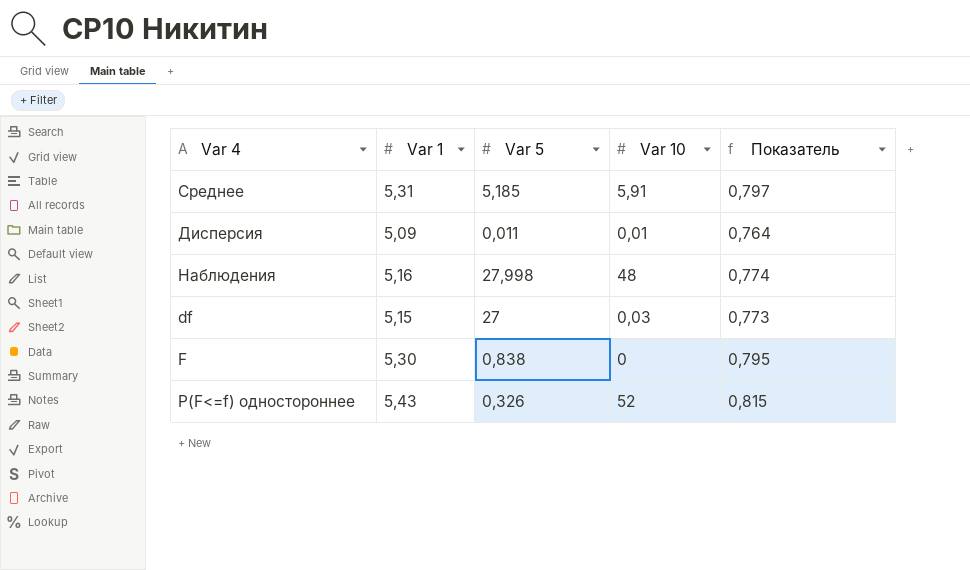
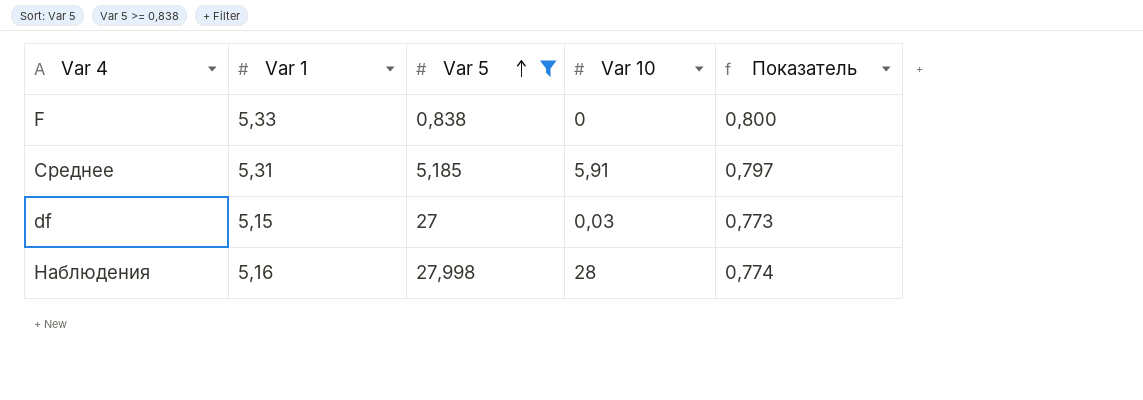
filter: none -> Var 5 >= 0,838
row order: none -> Var 5 ascending
F | Var 1: 5,30 -> 5,33
F | Показатель: 0,795 -> 0,800
Наблюдения | Var 10: 48 -> 28

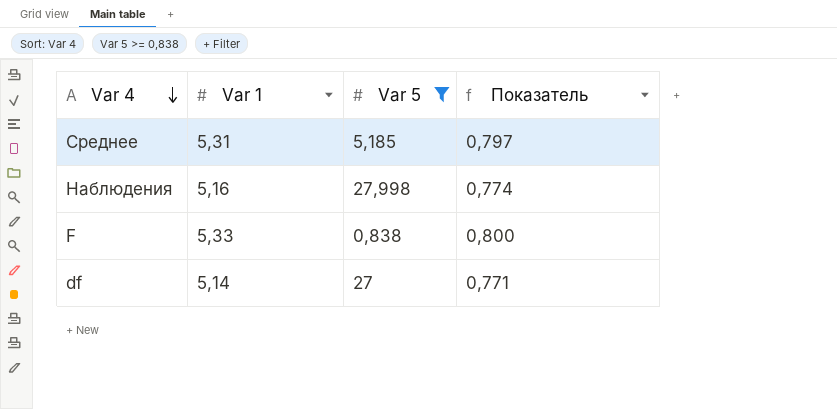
row order: Var 5 ascending -> Var 4 descending
column Var 10 | position: 4 -> none
df | Var 1: 5,15 -> 5,14
df | Показатель: 0,773 -> 0,771

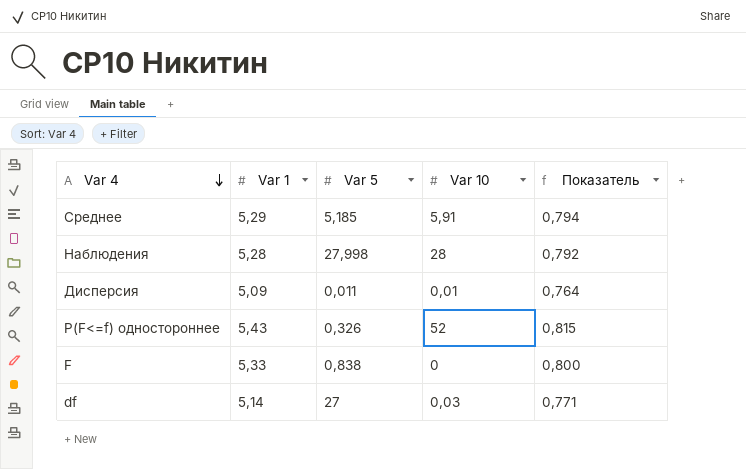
filter: Var 5 >= 0,838 -> none
column Var 10 | position: none -> 4
Среднее | Var 1: 5,31 -> 5,29
Среднее | Показатель: 0,797 -> 0,794
Наблюдения | Var 1: 5,16 -> 5,28
Наблюдения | Показатель: 0,774 -> 0,792

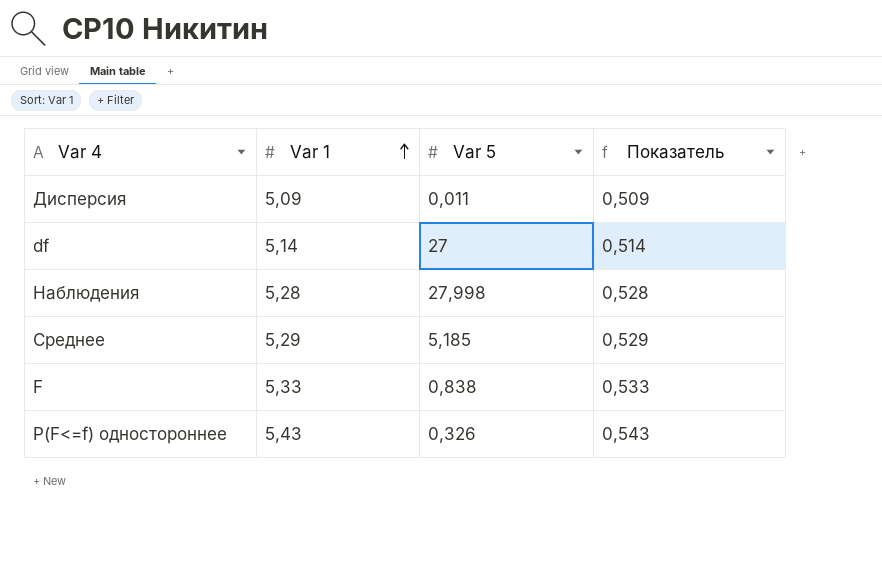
row order: Var 4 descending -> Var 1 ascending
column Var 10 | position: 4 -> none
column Показатель | formula: [Var 1] * 0,15 -> [Var 1] * 0,1

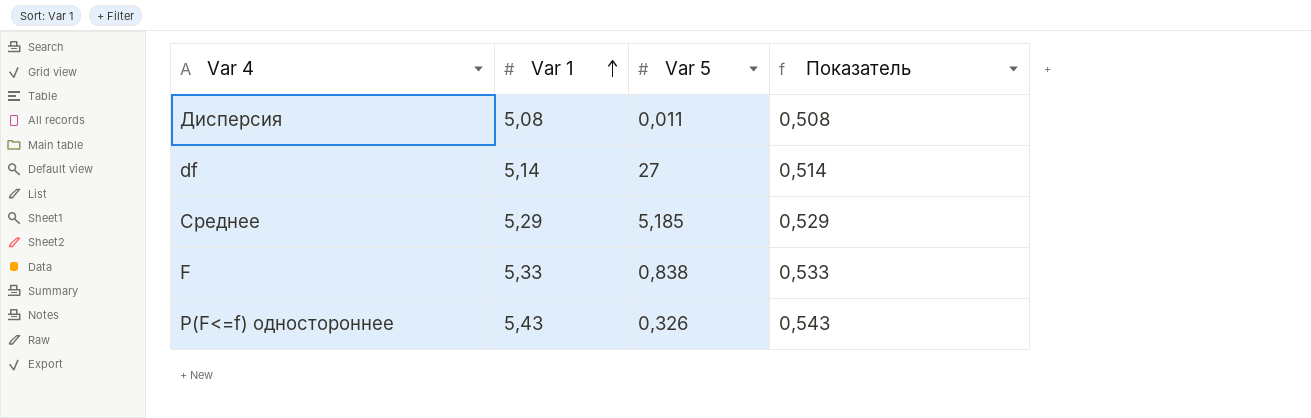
row Наблюдения: 5,28 | 27,998 | 0,528 -> none
Дисперсия | Var 1: 5,09 -> 5,08
Дисперсия | Показатель: 0,509 -> 0,508

